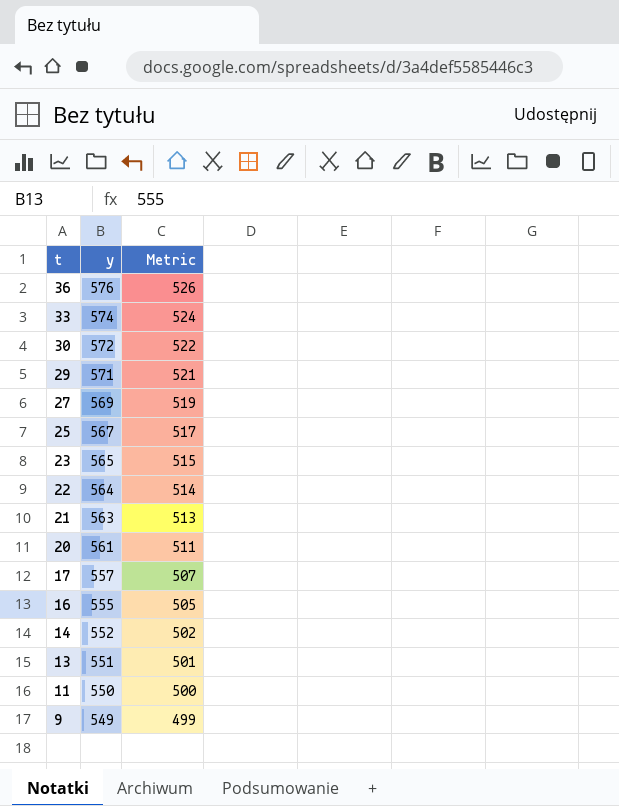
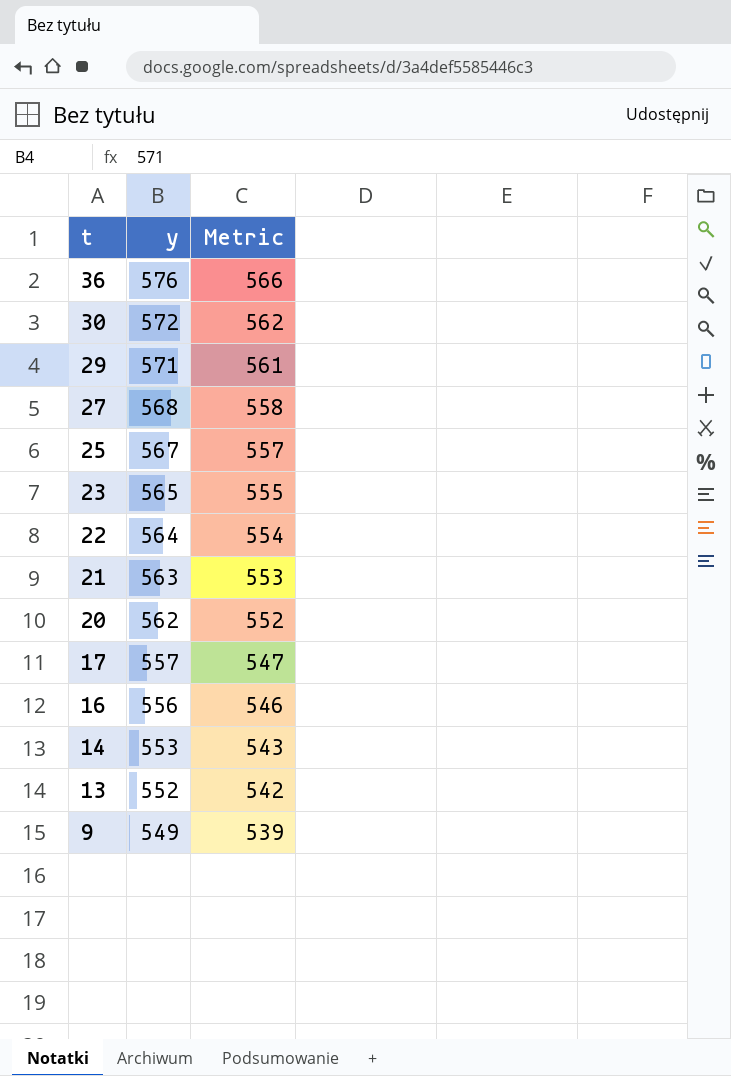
column Metric | formula: [y] - 50 -> [y] - 10
row 33: 574 | 524 -> none
row 11: 550 | 500 -> none
27 | y: 569 -> 568
20 | y: 561 -> 562
16 | y: 555 -> 556
14 | y: 552 -> 553
13 | y: 551 -> 552

